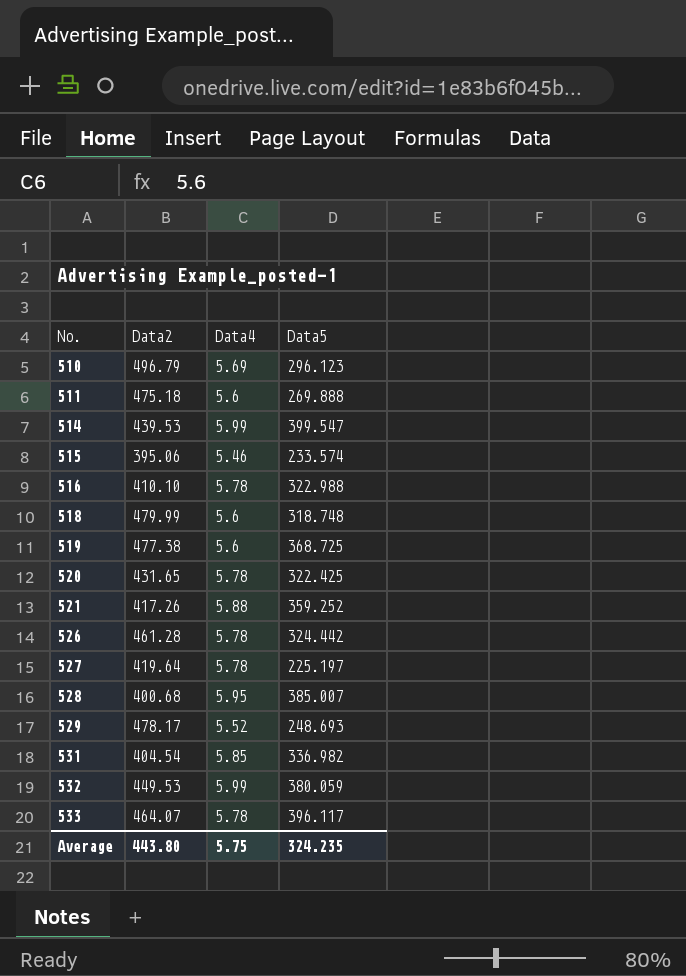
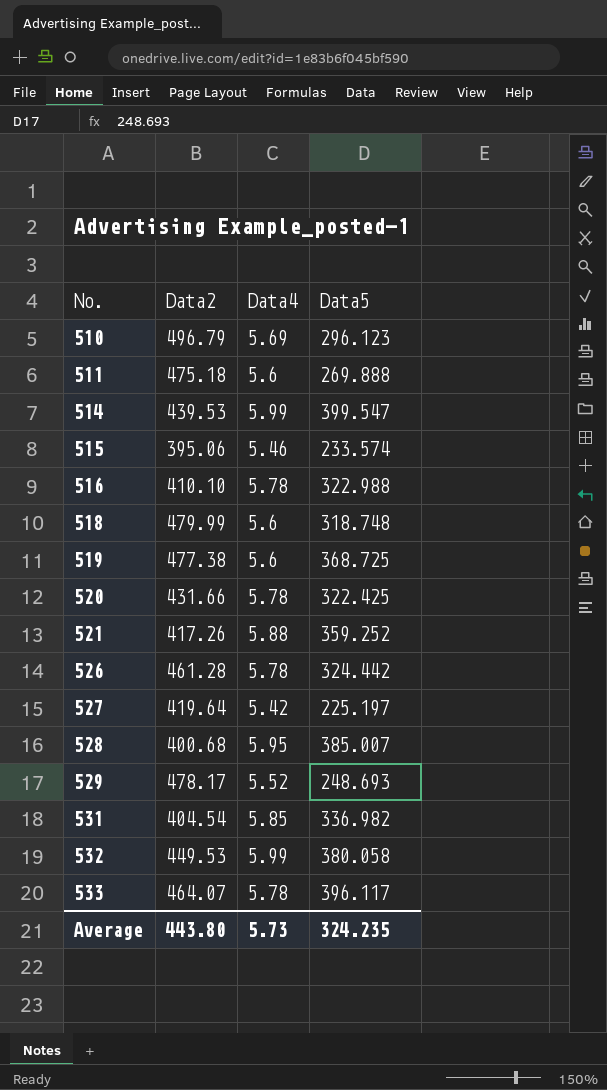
520 | Data2: 431.65 -> 431.66
527 | Data4: 5.78 -> 5.42
532 | Data5: 380.059 -> 380.058
Average | Data4: 5.75 -> 5.73

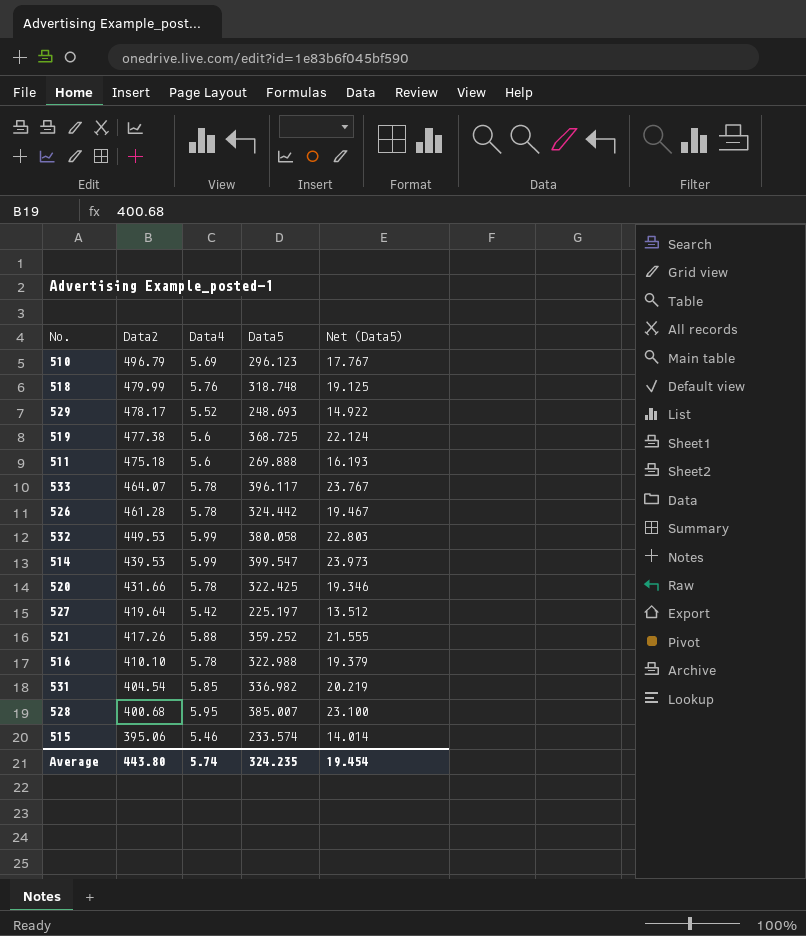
row order: No. ascending -> Data2 descending
column Net (Data5) | formula: none -> [Data5] * 0.06
518 | Data4: 5.6 -> 5.76
Average | Data4: 5.73 -> 5.74

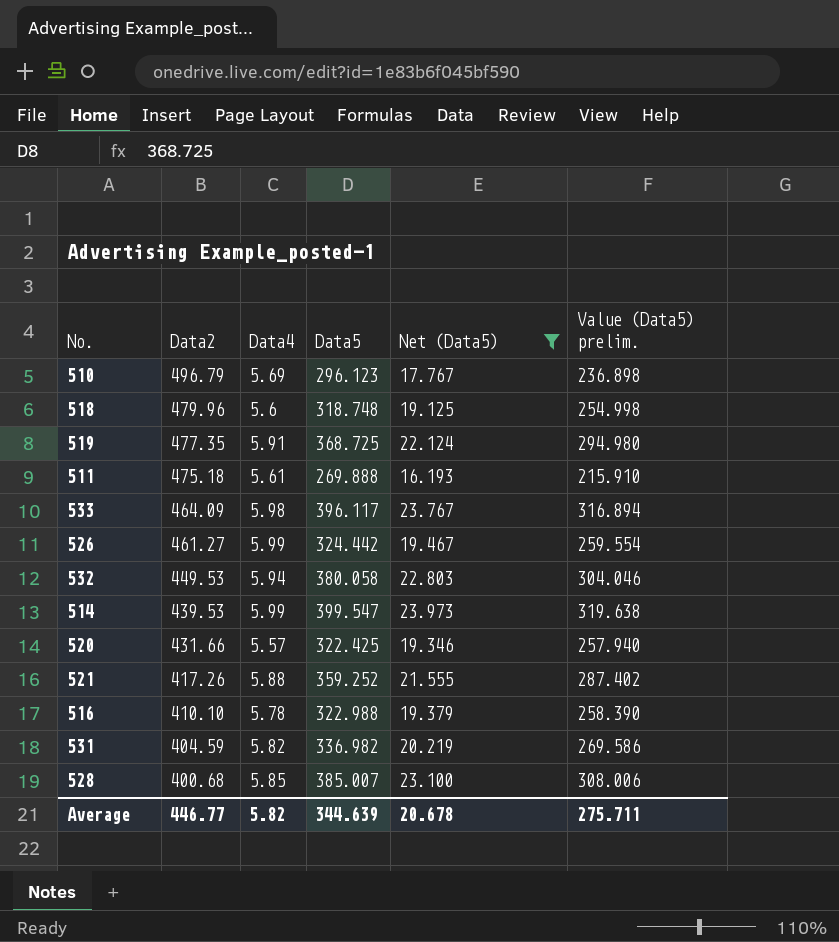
filter: none -> Net (Data5) >= 16.193
column Value (Data5) prelim. | formula: none -> [Data5] * 0.8
518 | Data2: 479.99 -> 479.96
518 | Data4: 5.76 -> 5.6
519 | Data2: 477.38 -> 477.35
519 | Data4: 5.6 -> 5.91
511 | Data4: 5.6 -> 5.61
533 | Data2: 464.07 -> 464.09
533 | Data4: 5.78 -> 5.98
526 | Data2: 461.28 -> 461.27
526 | Data4: 5.78 -> 5.99
532 | Data4: 5.99 -> 5.94
520 | Data4: 5.78 -> 5.57
531 | Data2: 404.54 -> 404.59
531 | Data4: 5.85 -> 5.82
528 | Data4: 5.95 -> 5.85
Average | Data2: 443.80 -> 446.77
Average | Data4: 5.74 -> 5.82
Average | Data5: 324.235 -> 344.639
Average | Net (Data5): 19.454 -> 20.678

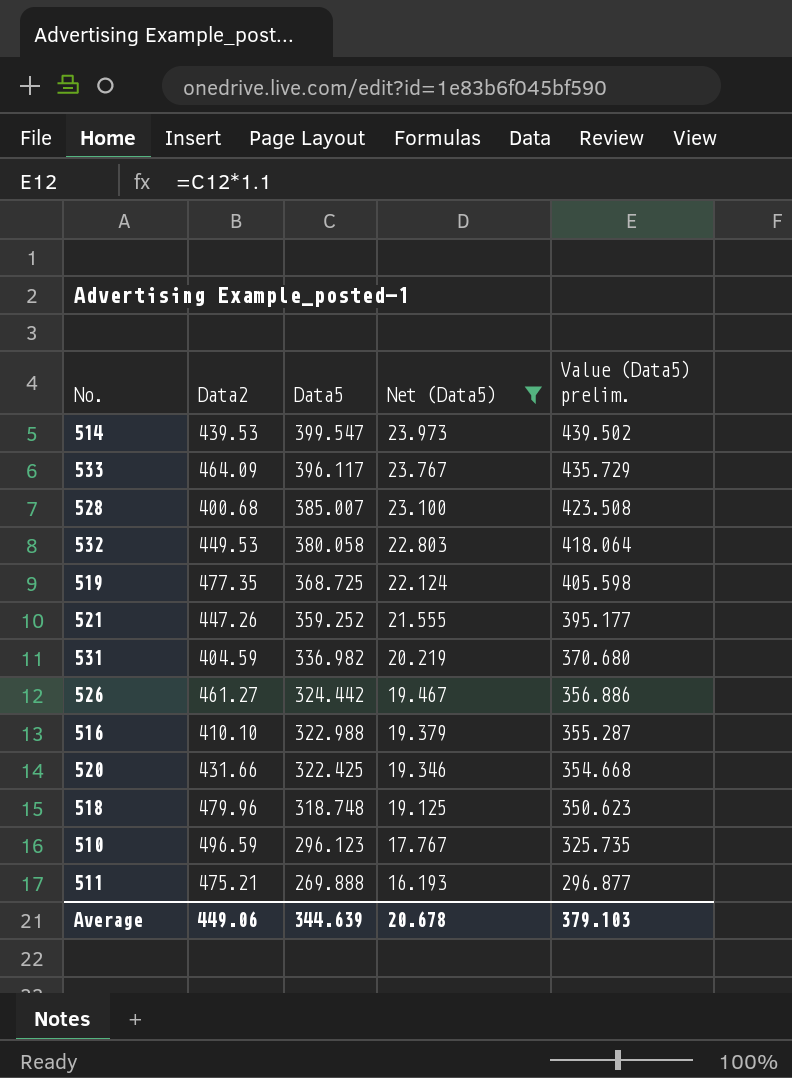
row order: Data2 descending -> Data5 descending
column Data4 | position: 3 -> none
column Value (Data5) prelim. | formula: [Data5] * 0.8 -> [Data5] * 1.1
521 | Data2: 417.26 -> 447.26
510 | Data2: 496.79 -> 496.59
511 | Data2: 475.18 -> 475.21
Average | Data2: 446.77 -> 449.06
Average | Value (Data5) prelim.: 275.711 -> 379.103

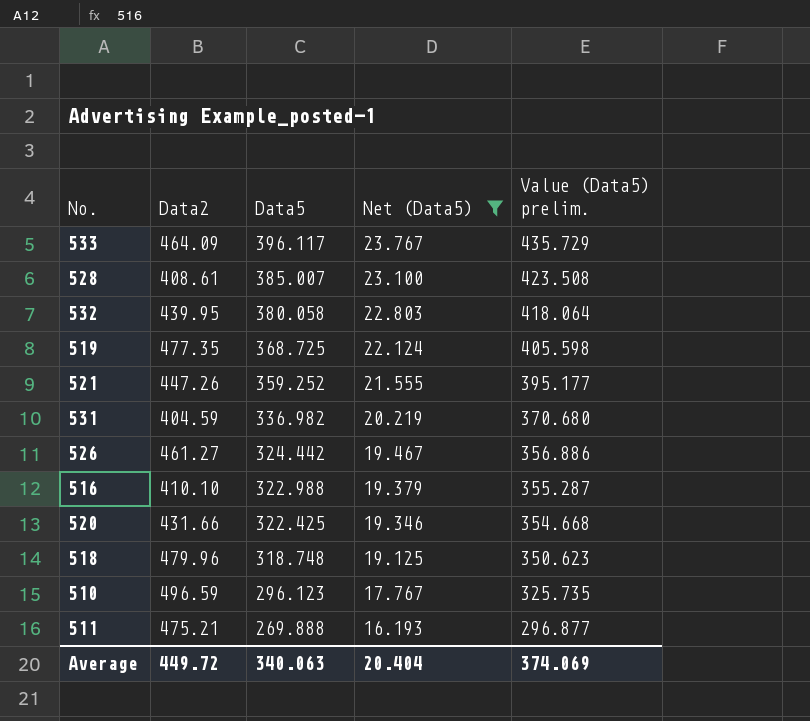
row 514: 439.53 | 399.547 | 23.973 | 439.502 -> none
528 | Data2: 400.68 -> 408.61
532 | Data2: 449.53 -> 439.95
Average | Data2: 449.06 -> 449.72
Average | Data5: 344.639 -> 340.063
Average | Net (Data5): 20.678 -> 20.404
Average | Value (Data5) prelim.: 379.103 -> 374.069

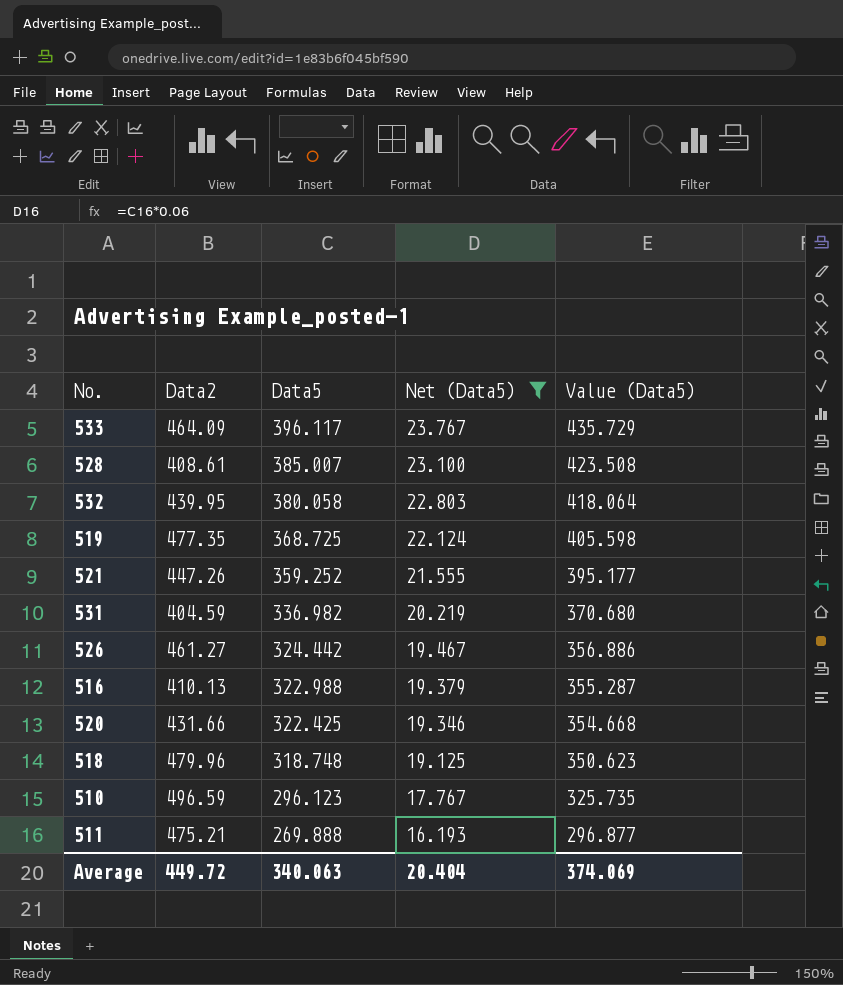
column name: Value (Data5) prelim. -> Value (Data5)
516 | Data2: 410.10 -> 410.13

